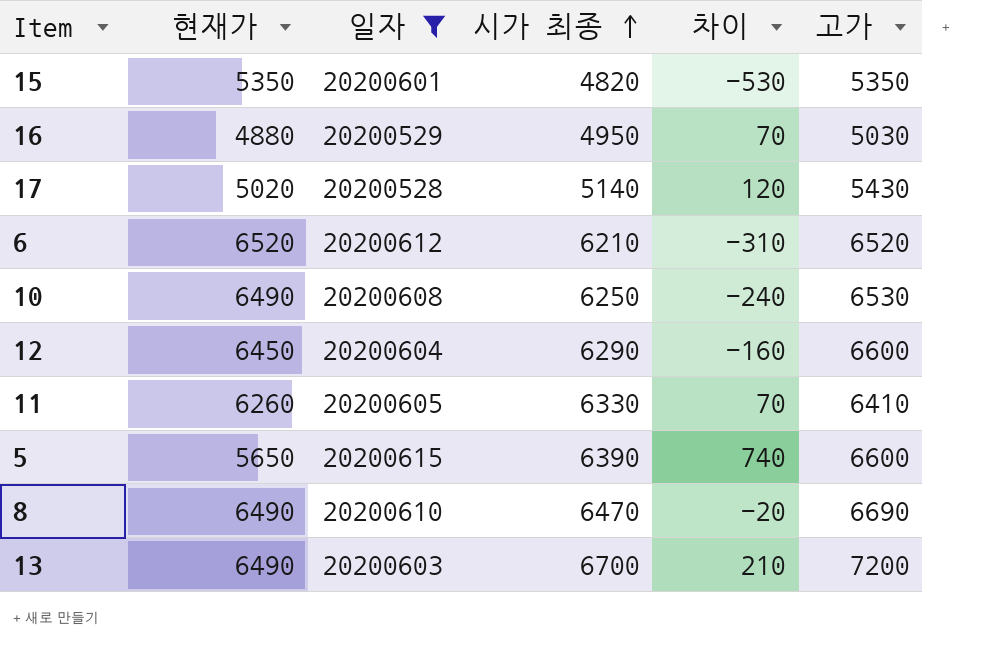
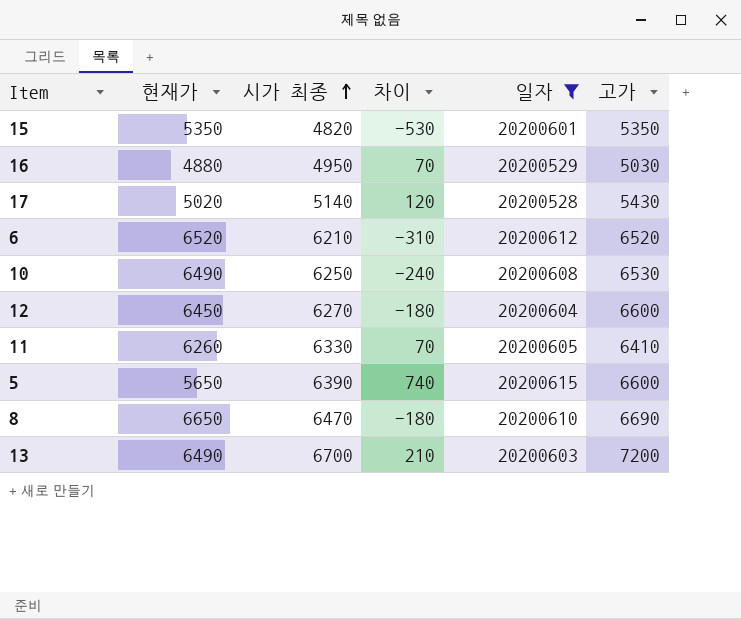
column 일자 | position: 3 -> 5
12 | 시가 최종: 6290 -> 6270
12 | 차이: -160 -> -180
8 | 현재가: 6490 -> 6650
8 | 차이: -20 -> -180

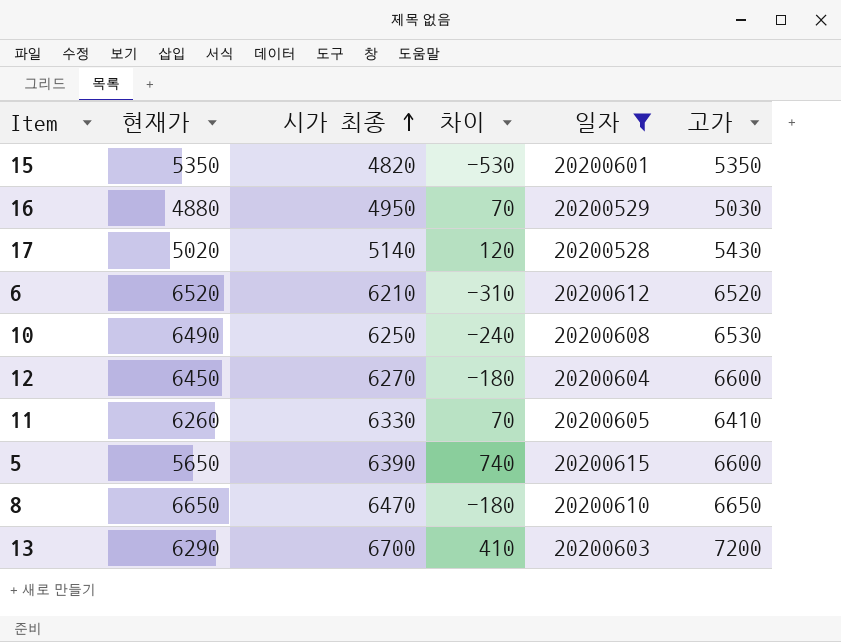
8 | 고가: 6690 -> 6650
13 | 현재가: 6490 -> 6290
13 | 차이: 210 -> 410

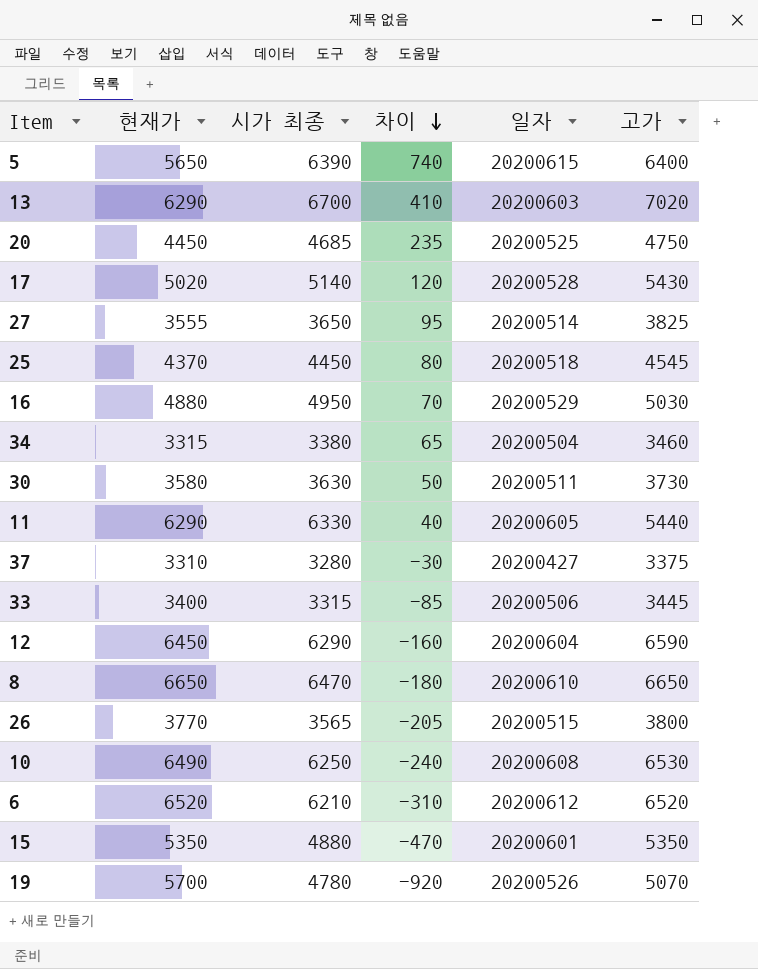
filter: 일자 >= 20200528 -> none
row order: 시가 최종 ascending -> 차이 descending
5 | 고가: 6600 -> 6400
13 | 고가: 7200 -> 7020
11 | 현재가: 6260 -> 6290
11 | 차이: 70 -> 40
11 | 고가: 6410 -> 5440
12 | 시가 최종: 6270 -> 6290
12 | 차이: -180 -> -160
12 | 고가: 6600 -> 6590
15 | 시가 최종: 4820 -> 4880
15 | 차이: -530 -> -470

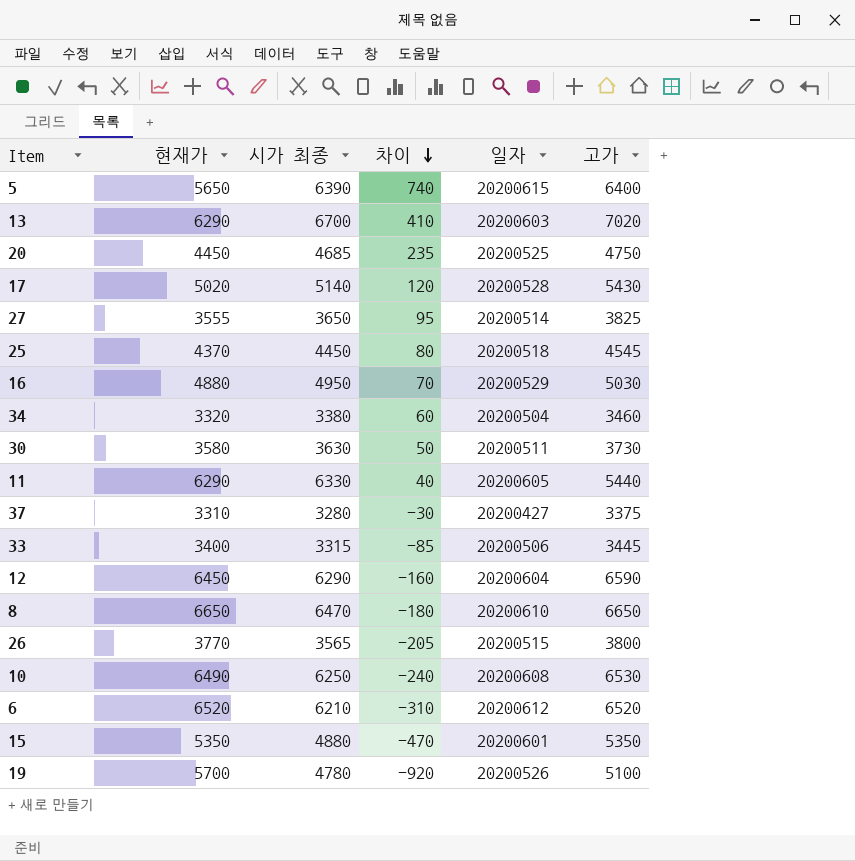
34 | 현재가: 3315 -> 3320
34 | 차이: 65 -> 60
19 | 고가: 5070 -> 5100

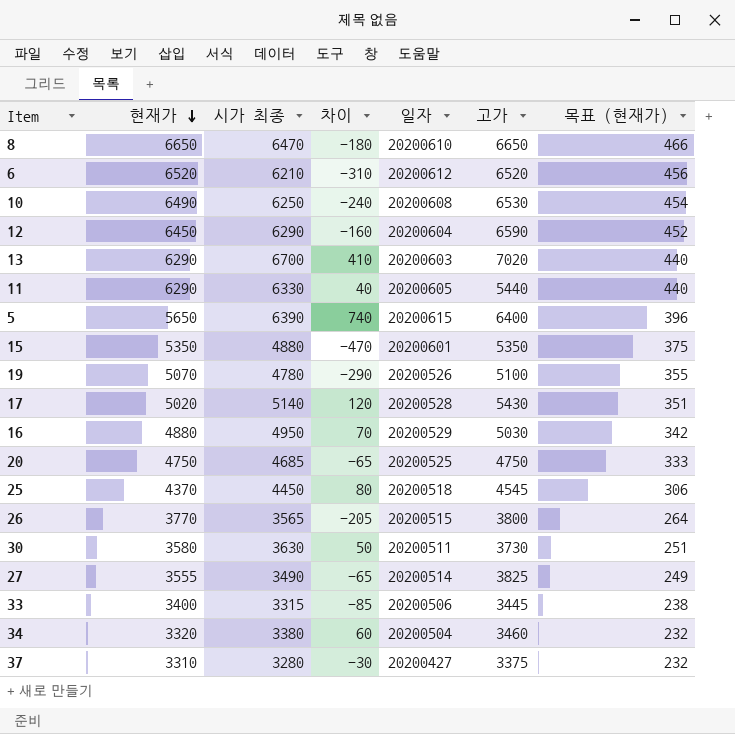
row order: 차이 descending -> 현재가 descending
column 목표 (현재가) | formula: none -> [현재가] * 0.07
19 | 현재가: 5700 -> 5070
19 | 차이: -920 -> -290
20 | 현재가: 4450 -> 4750
20 | 차이: 235 -> -65
27 | 시가 최종: 3650 -> 3490
27 | 차이: 95 -> -65

